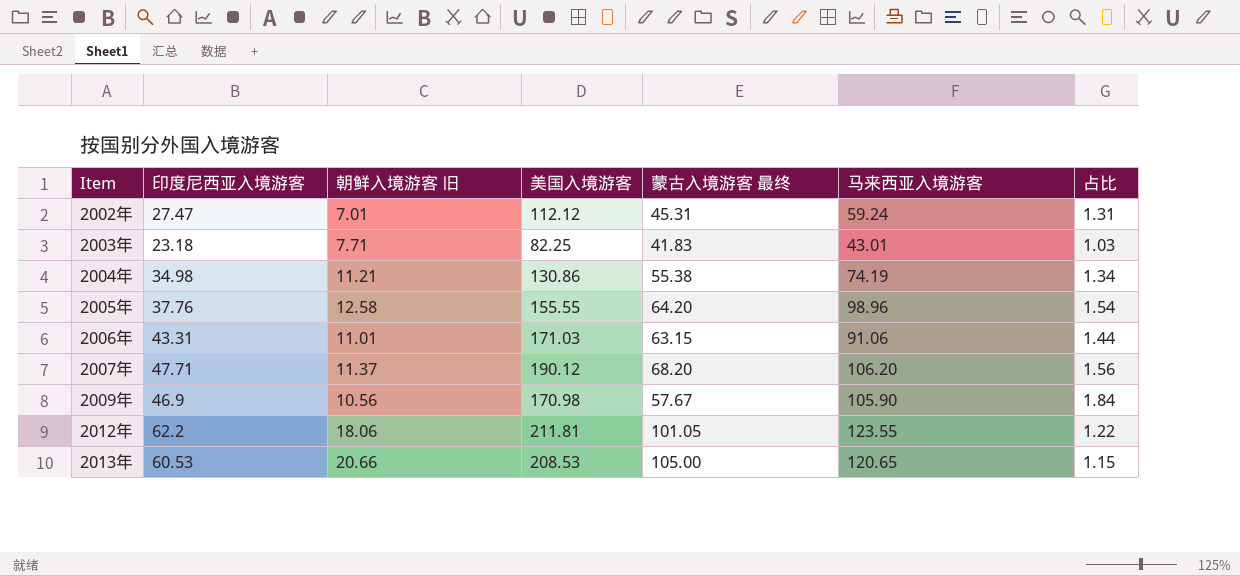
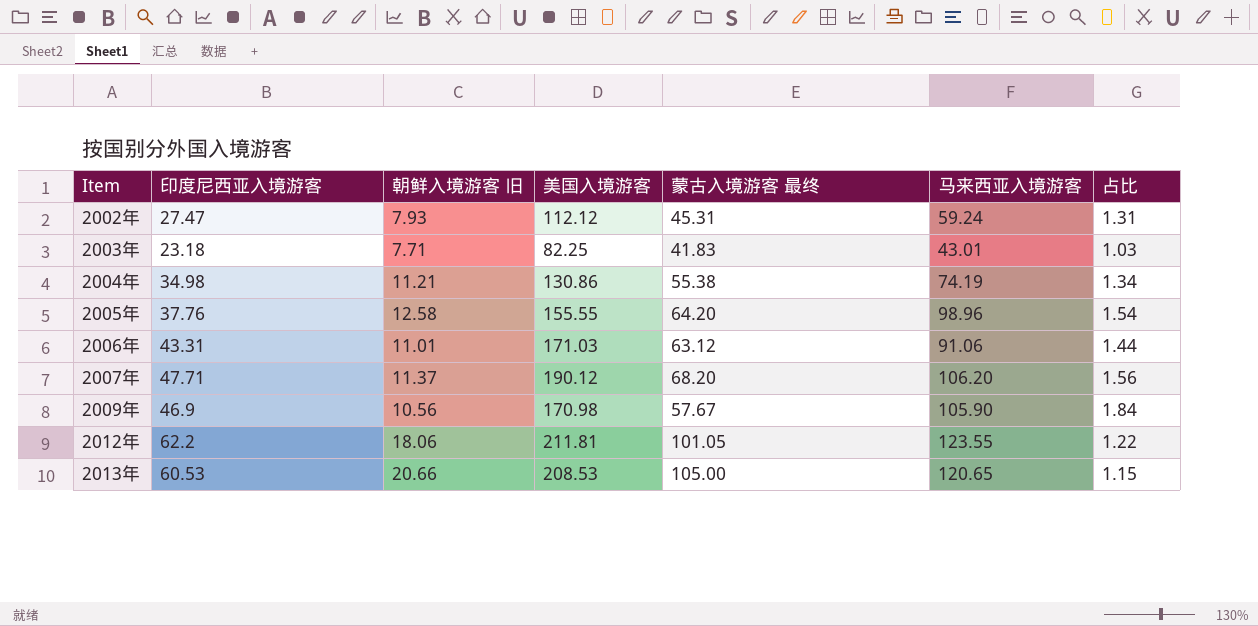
2002年 | 朝鲜入境游客 旧: 7.01 -> 7.93
2006年 | 蒙古入境游客 最终: 63.15 -> 63.12

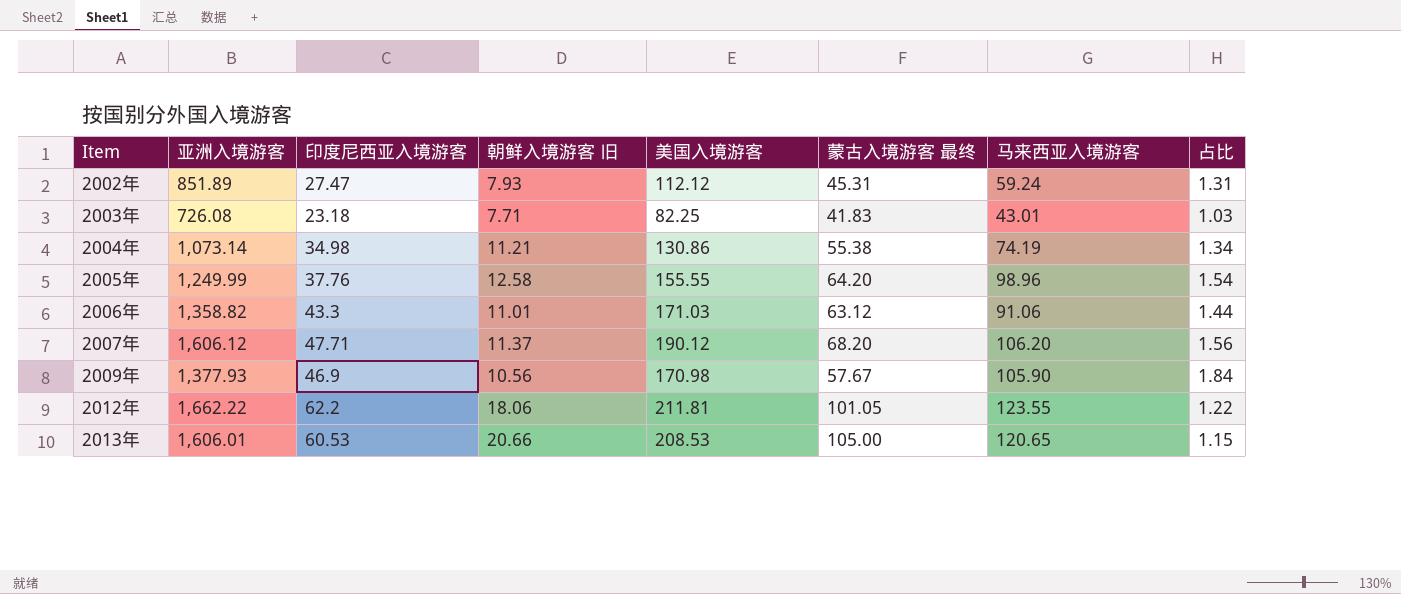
column 亚洲入境游客 | position: none -> 2
2006年 | 印度尼西亚入境游客: 43.31 -> 43.3

